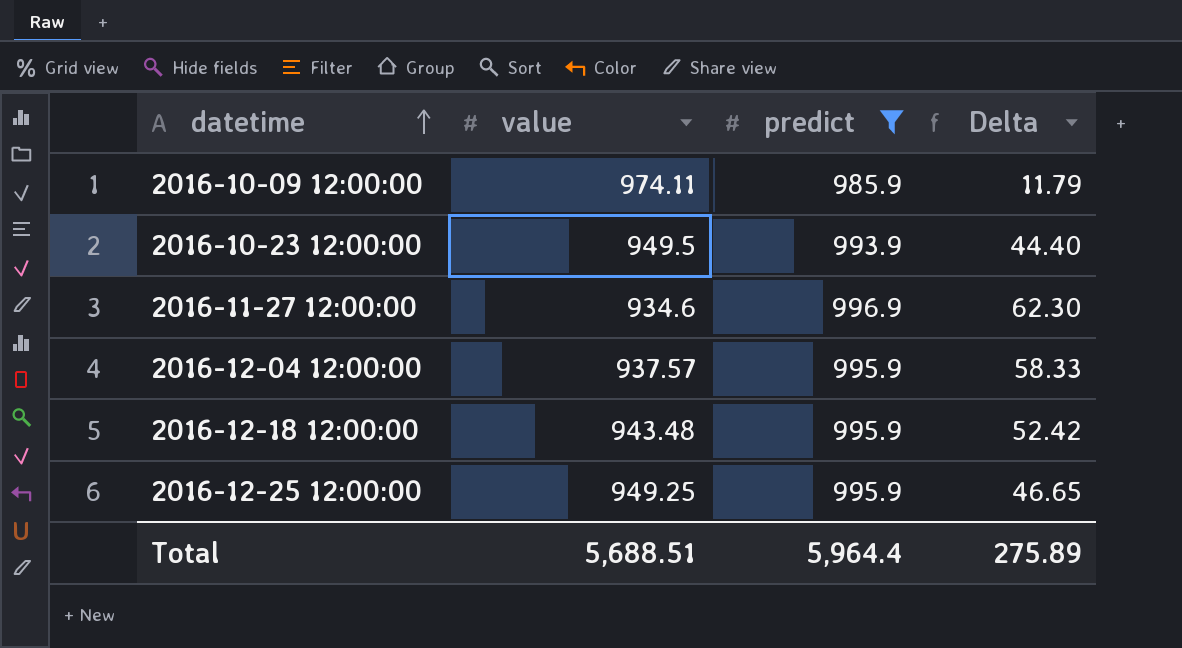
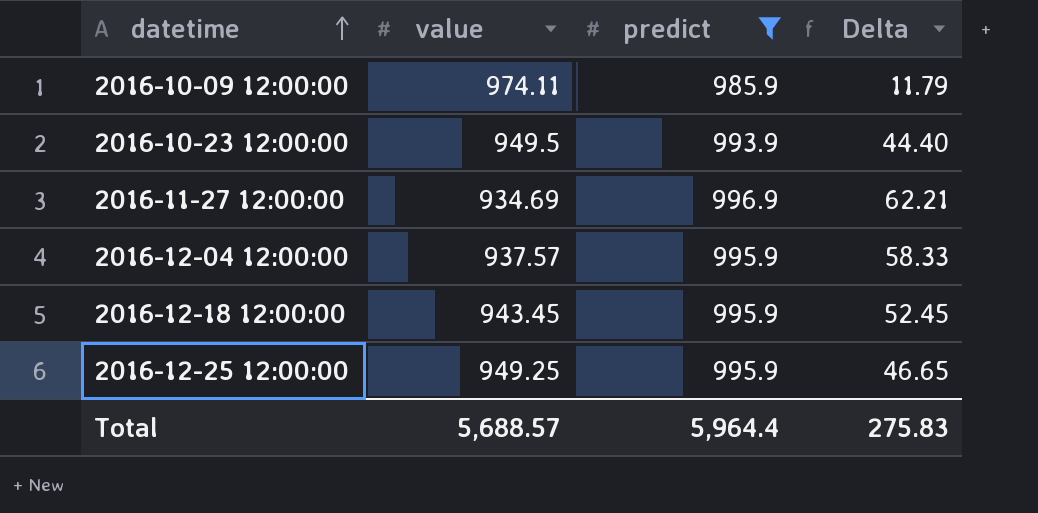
2016-11-27 12:00:00 | value: 934.6 -> 934.69
2016-11-27 12:00:00 | Delta: 62.30 -> 62.21
2016-12-18 12:00:00 | value: 943.48 -> 943.45
2016-12-18 12:00:00 | Delta: 52.42 -> 52.45
Total | value: 5,688.51 -> 5,688.57
Total | Delta: 275.89 -> 275.83

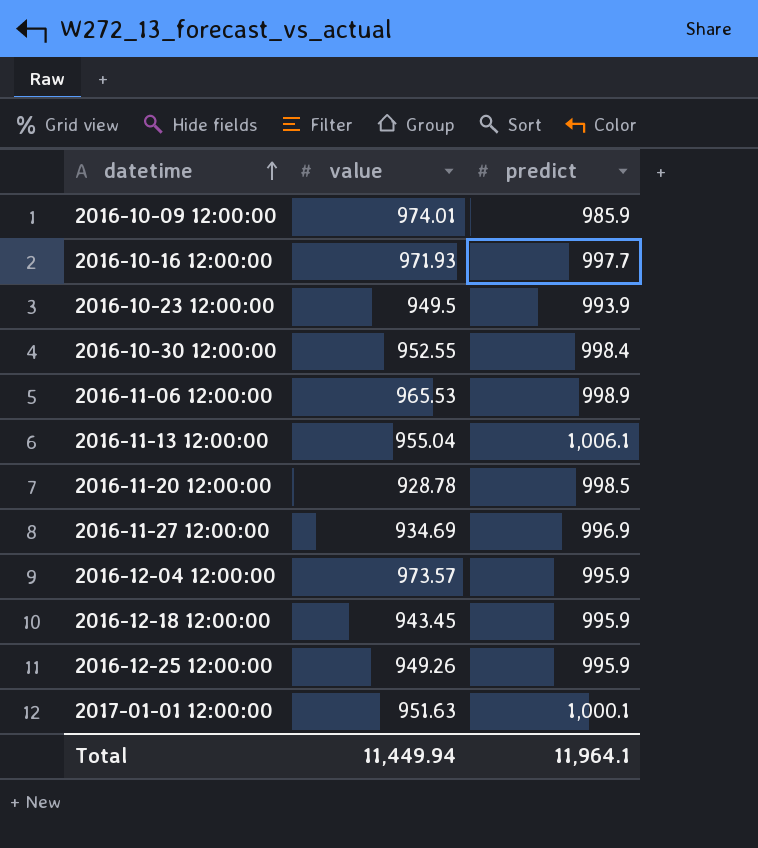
filter: predict <= 996.9 -> none
column Delta | formula: [predict] - [value] -> none
2016-10-09 12:00:00 | value: 974.11 -> 974.01
2016-12-04 12:00:00 | value: 937.57 -> 973.57
2016-12-25 12:00:00 | value: 949.25 -> 949.26
Total | value: 5,688.57 -> 11,449.94
Total | predict: 5,964.4 -> 11,964.1

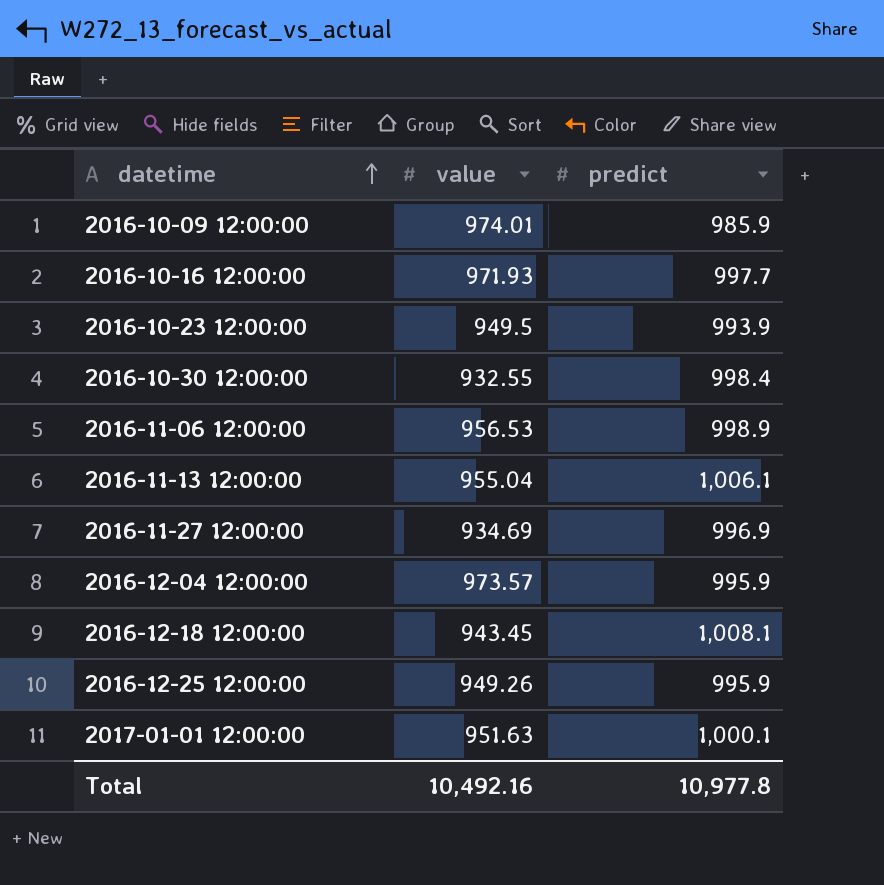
row 2016-11-20 12:00:00: 928.78 | 998.5 -> none
2016-10-30 12:00:00 | value: 952.55 -> 932.55
2016-11-06 12:00:00 | value: 965.53 -> 956.53
2016-12-18 12:00:00 | predict: 995.9 -> 1,008.1
Total | value: 11,449.94 -> 10,492.16
Total | predict: 11,964.1 -> 10,977.8

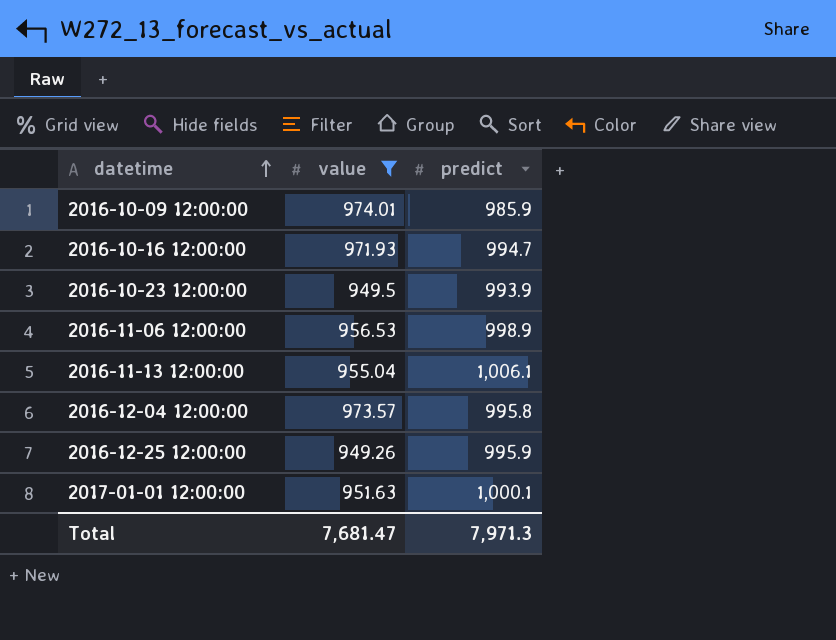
filter: none -> value >= 949.26
2016-10-16 12:00:00 | predict: 997.7 -> 994.7
2016-12-04 12:00:00 | predict: 995.9 -> 995.8
Total | value: 10,492.16 -> 7,681.47
Total | predict: 10,977.8 -> 7,971.3

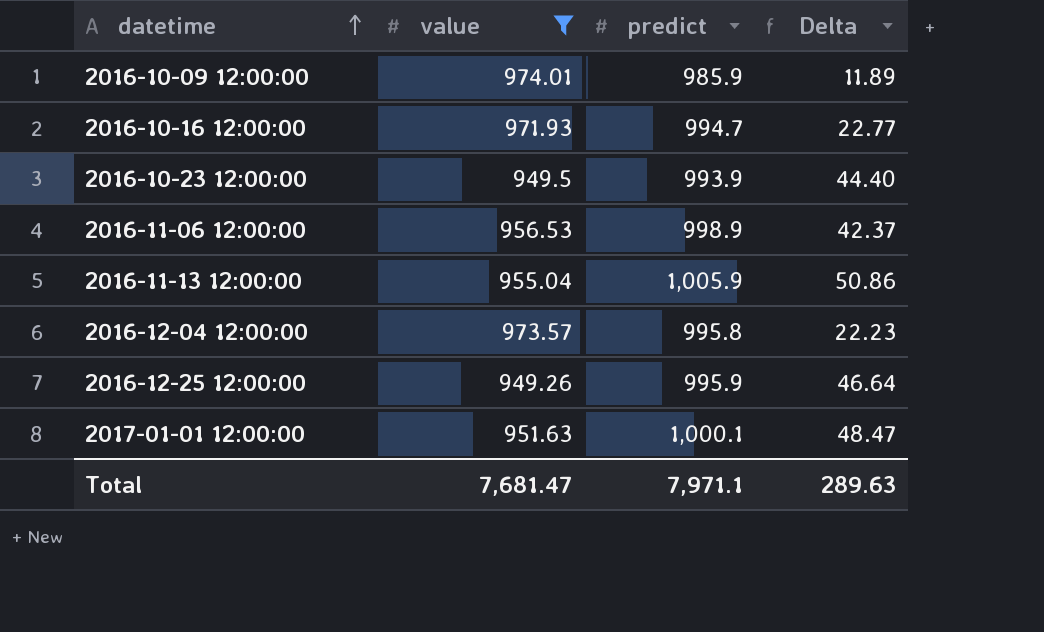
column Delta | formula: none -> [predict] - [value]
2016-11-13 12:00:00 | predict: 1,006.1 -> 1,005.9
Total | predict: 7,971.3 -> 7,971.1

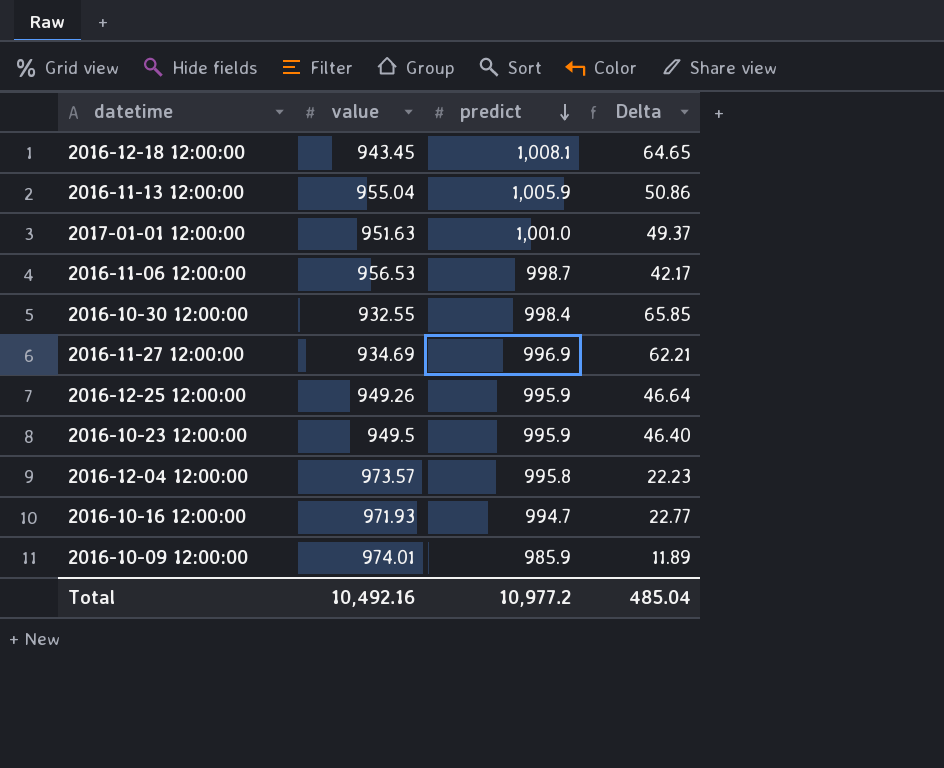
filter: value >= 949.26 -> none
row order: datetime ascending -> predict descending
2017-01-01 12:00:00 | predict: 1,000.1 -> 1,001.0
2017-01-01 12:00:00 | Delta: 48.47 -> 49.37
2016-11-06 12:00:00 | predict: 998.9 -> 998.7
2016-11-06 12:00:00 | Delta: 42.37 -> 42.17
2016-10-23 12:00:00 | predict: 993.9 -> 995.9
2016-10-23 12:00:00 | Delta: 44.40 -> 46.40
Total | value: 7,681.47 -> 10,492.16
Total | predict: 7,971.1 -> 10,977.2
Total | Delta: 289.63 -> 485.04

